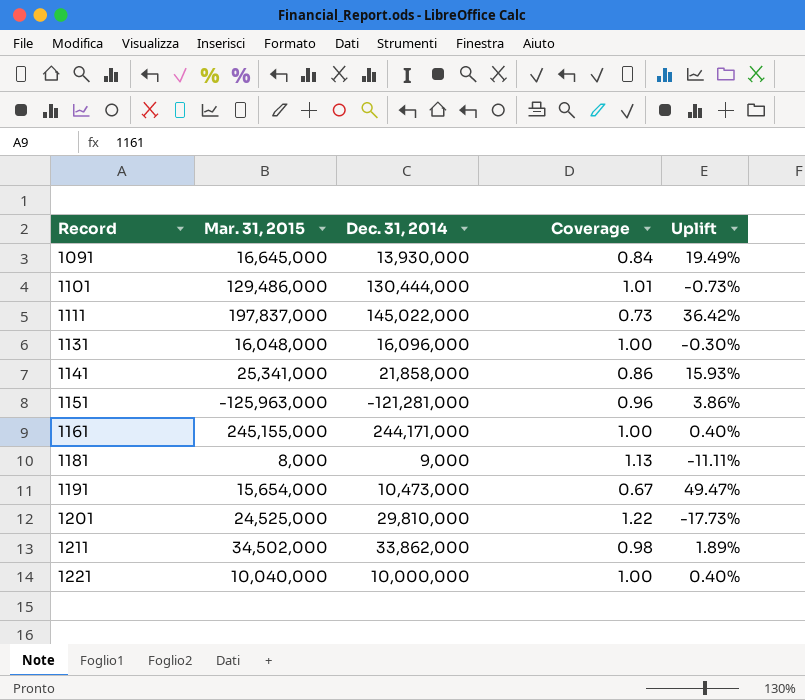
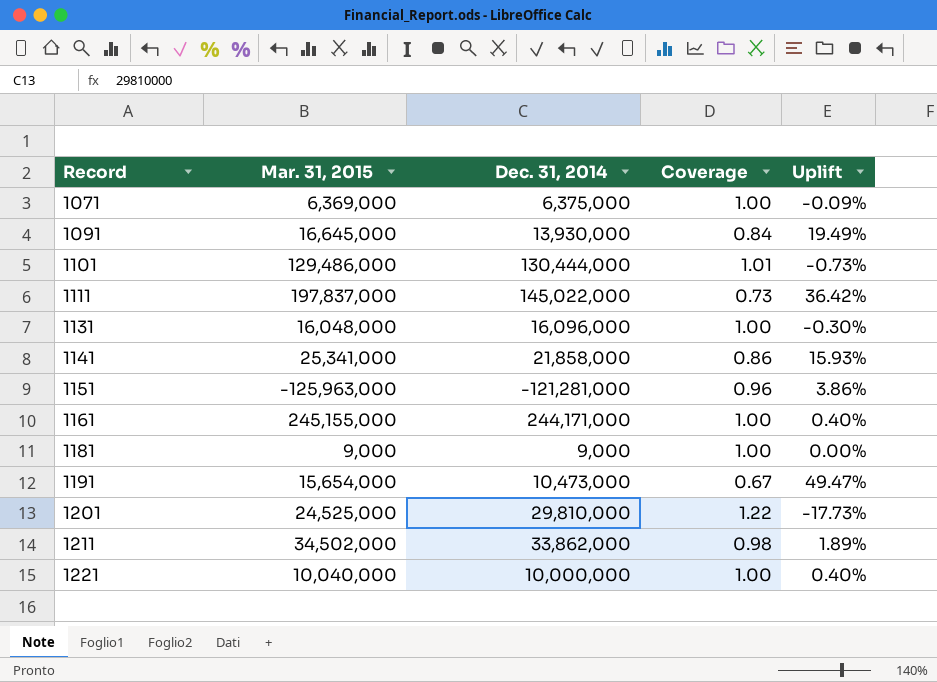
row 1071: none -> 6,369,000 | 6,375,000 | 1.00 | -0.09%
1181 | Mar. 31, 2015: 8,000 -> 9,000
1181 | Coverage: 1.13 -> 1.00
1181 | Uplift: -11.11% -> 0.00%

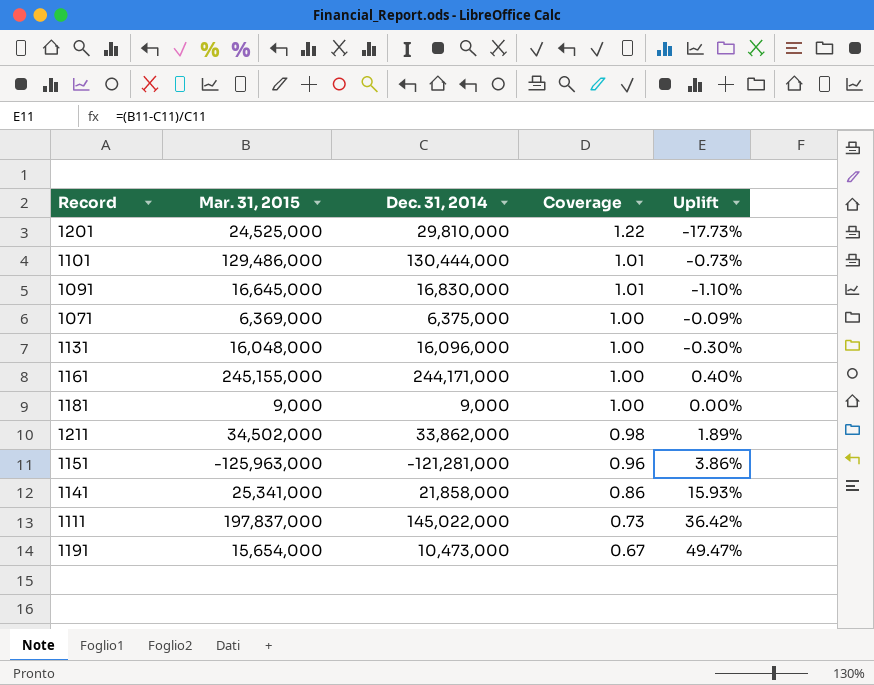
row order: Record ascending -> Coverage descending
row 1221: 10,040,000 | 10,000,000 | 1.00 | 0.40% -> none
1091 | Dec. 31, 2014: 13,930,000 -> 16,830,000
1091 | Coverage: 0.84 -> 1.01
1091 | Uplift: 19.49% -> -1.10%

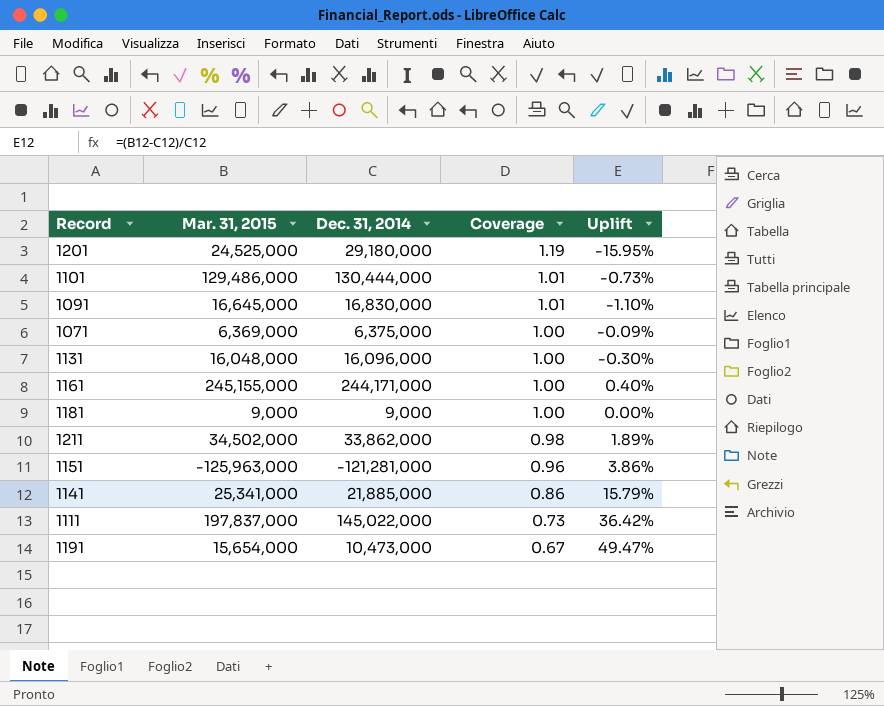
1201 | Dec. 31, 2014: 29,810,000 -> 29,180,000
1201 | Coverage: 1.22 -> 1.19
1201 | Uplift: -17.73% -> -15.95%
1141 | Dec. 31, 2014: 21,858,000 -> 21,885,000
1141 | Uplift: 15.93% -> 15.79%

